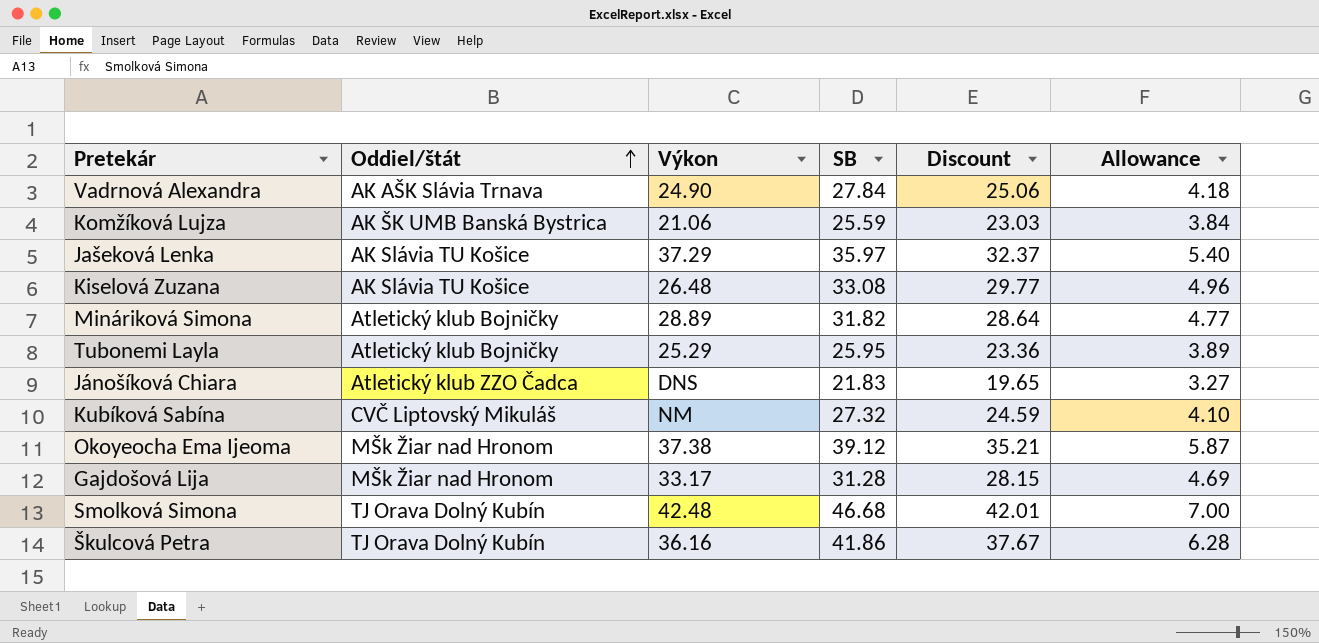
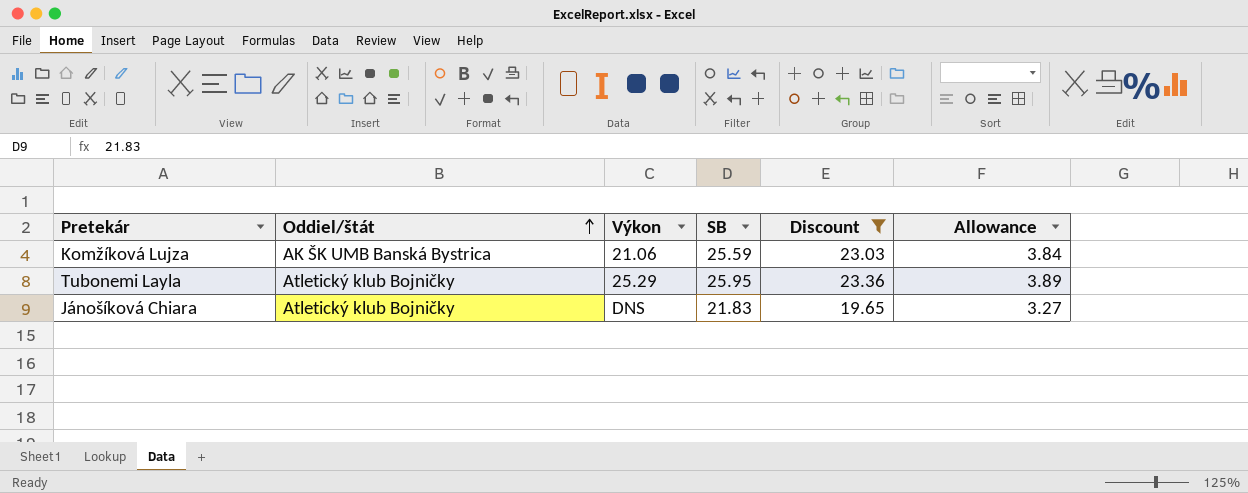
filter: none -> Discount <= 23.36
Jánošíková Chiara | Oddiel/štát: Atletický klub ZZO Čadca -> Atletický klub Bojničky

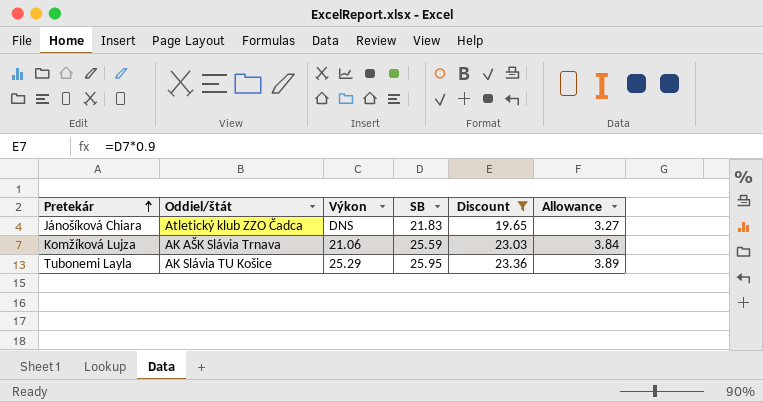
row order: Oddiel/štát ascending -> Pretekár ascending
Jánošíková Chiara | Oddiel/štát: Atletický klub Bojničky -> Atletický klub ZZO Čadca
Komžíková Lujza | Oddiel/štát: AK ŠK UMB Banská Bystrica -> AK AŠK Slávia Trnava
Tubonemi Layla | Oddiel/štát: Atletický klub Bojničky -> AK Slávia TU Košice

